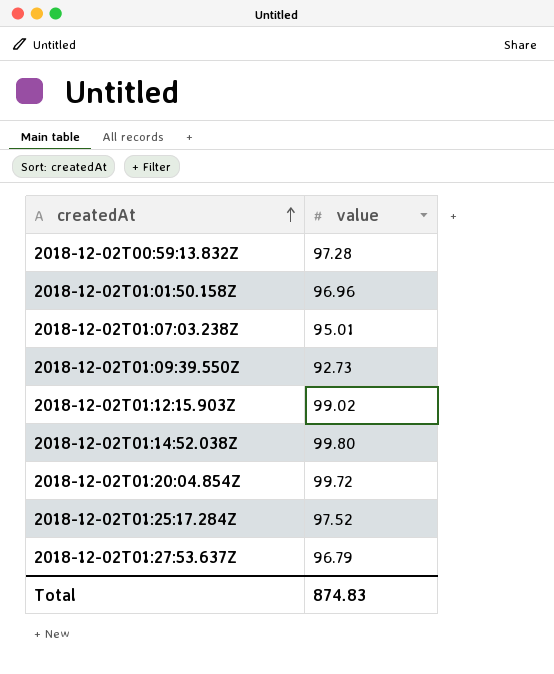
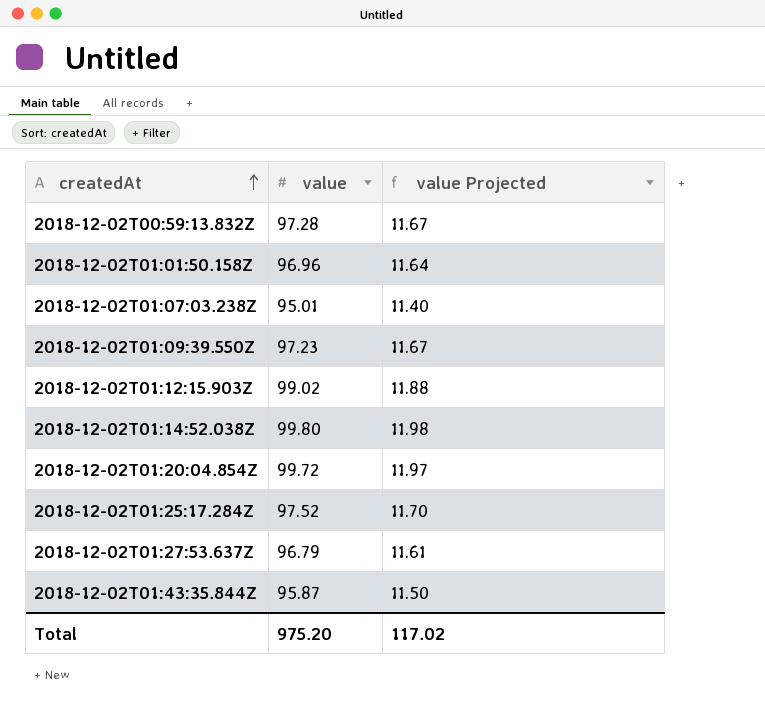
column value Projected | formula: none -> [value] * 0.12
2018-12-02T01:09:39.550Z | value: 92.73 -> 97.23
row 2018-12-02T01:43:35.844Z: none -> 95.87 | 11.50
Total | value: 874.83 -> 975.20

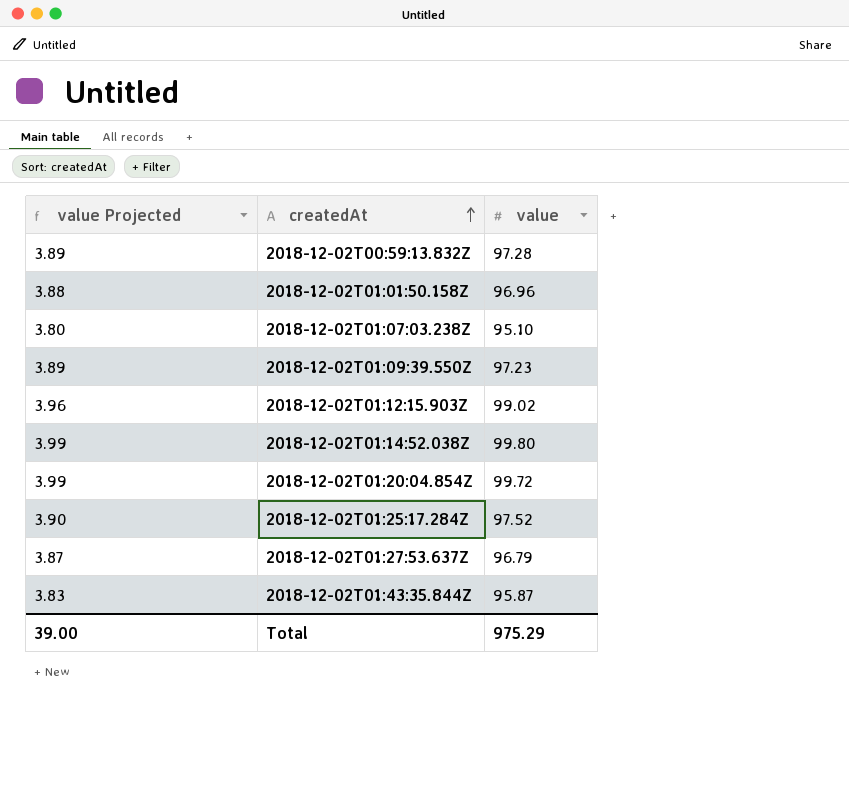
column value Projected | formula: [value] * 0.12 -> [value] * 0.04
column value Projected | position: 3 -> 1
2018-12-02T01:07:03.238Z | value: 95.01 -> 95.10
Total | value Projected: 117.02 -> 39.00
Total | value: 975.20 -> 975.29

